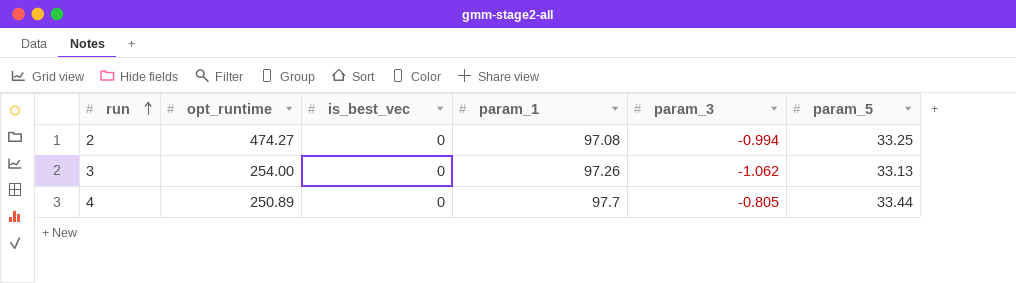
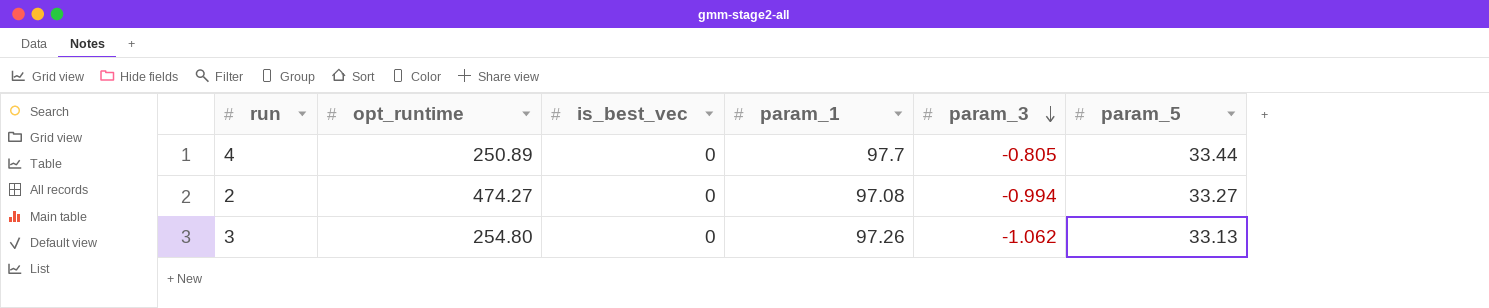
row order: run ascending -> param_3 descending
2 | param_5: 33.25 -> 33.27
3 | opt_runtime: 254.00 -> 254.80

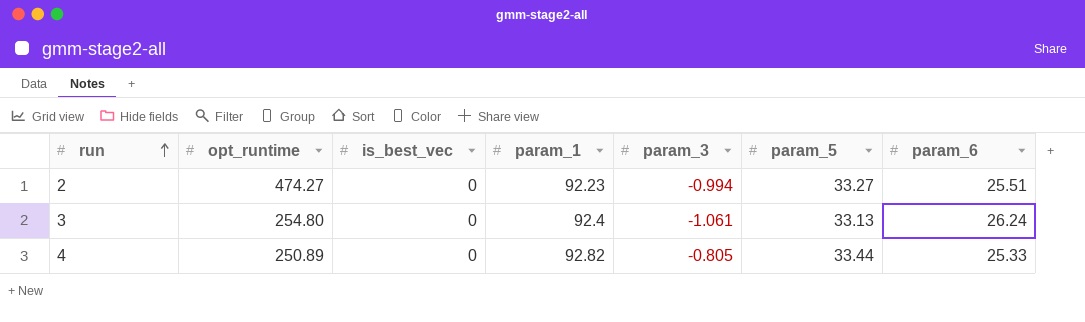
row order: param_3 descending -> run ascending
column param_6 | position: none -> 7
2 | param_1: 97.08 -> 92.23
3 | param_1: 97.26 -> 92.4
3 | param_3: -1.062 -> -1.061
4 | param_1: 97.7 -> 92.82

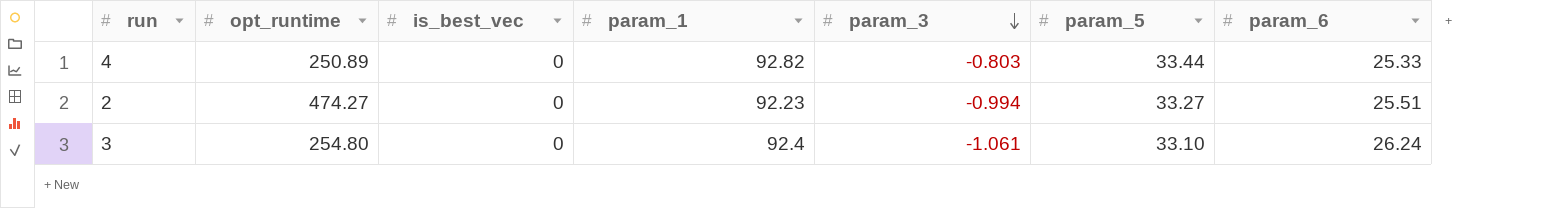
row order: run ascending -> param_3 descending
4 | param_3: -0.805 -> -0.803
3 | param_5: 33.13 -> 33.10

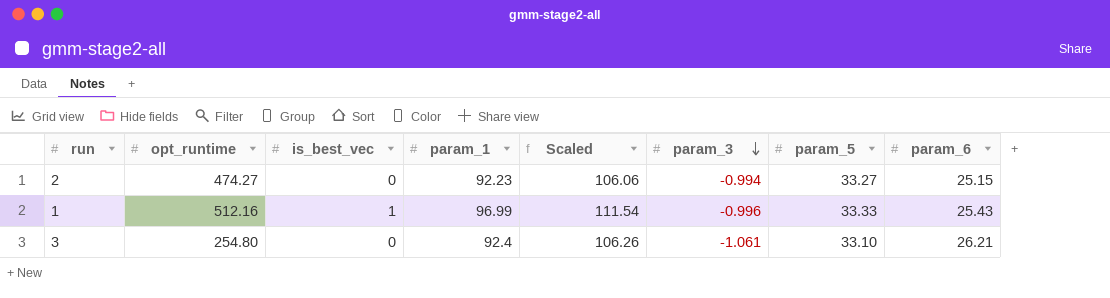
column Scaled | formula: none -> [param_1] * 1.15
row 4: 250.89 | 0 | 92.82 | -0.803 | 33.44 | 25.33 -> none
2 | param_6: 25.51 -> 25.15
row 1: none -> 512.16 | 1 | 96.99 | 111.54 | -0.996 | 33.33 | 25.43
3 | param_6: 26.24 -> 26.21

